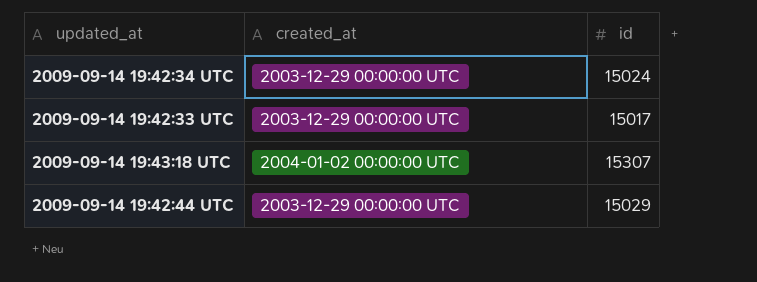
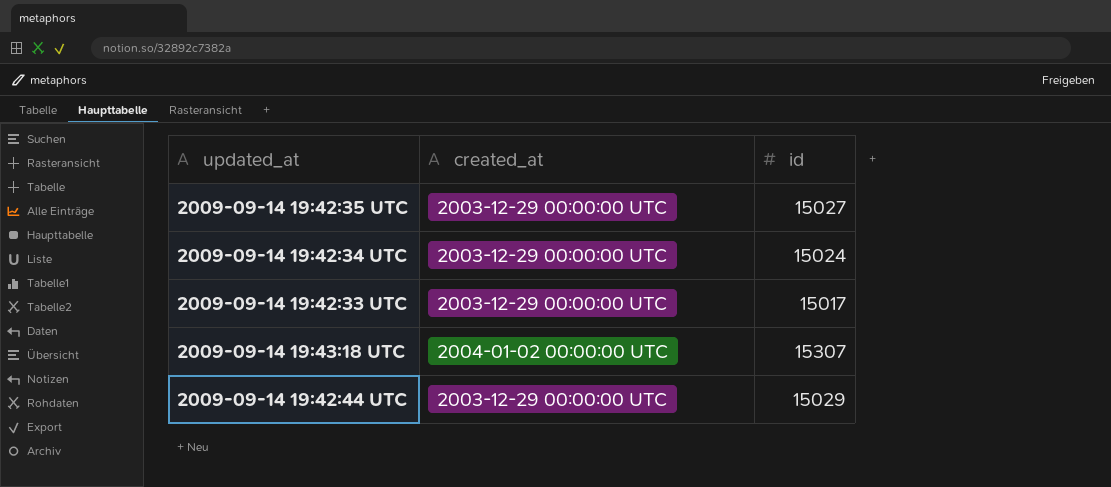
row 2009-09-14 19:42:35 UTC: none -> 2003-12-29 00:00:00 UTC | 15027

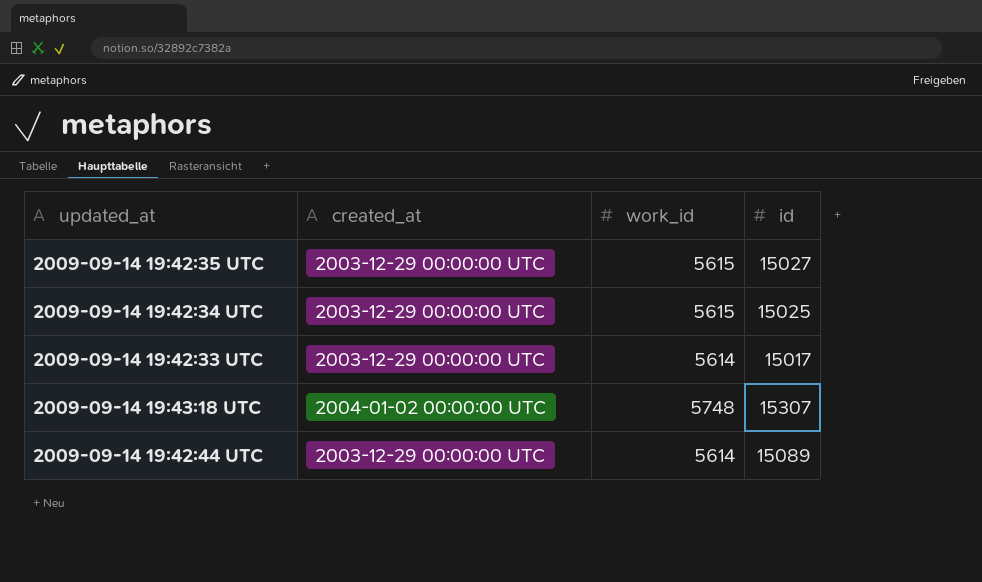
column work_id | position: none -> 3
2009-09-14 19:42:34 UTC | id: 15024 -> 15025
2009-09-14 19:42:44 UTC | id: 15029 -> 15089

